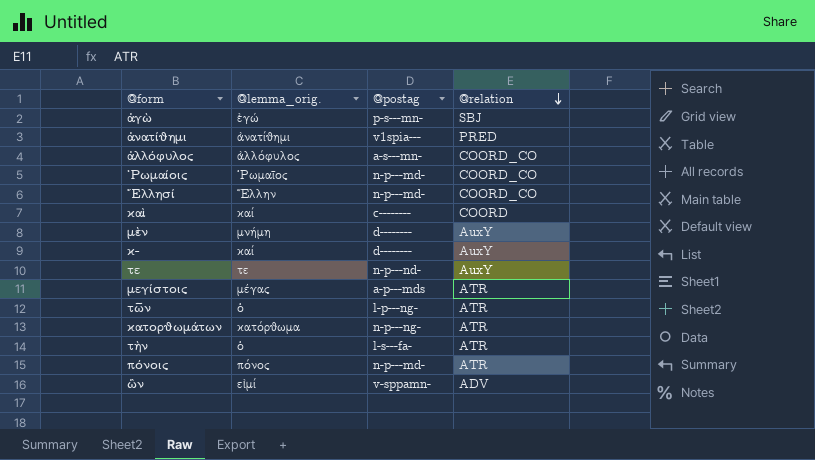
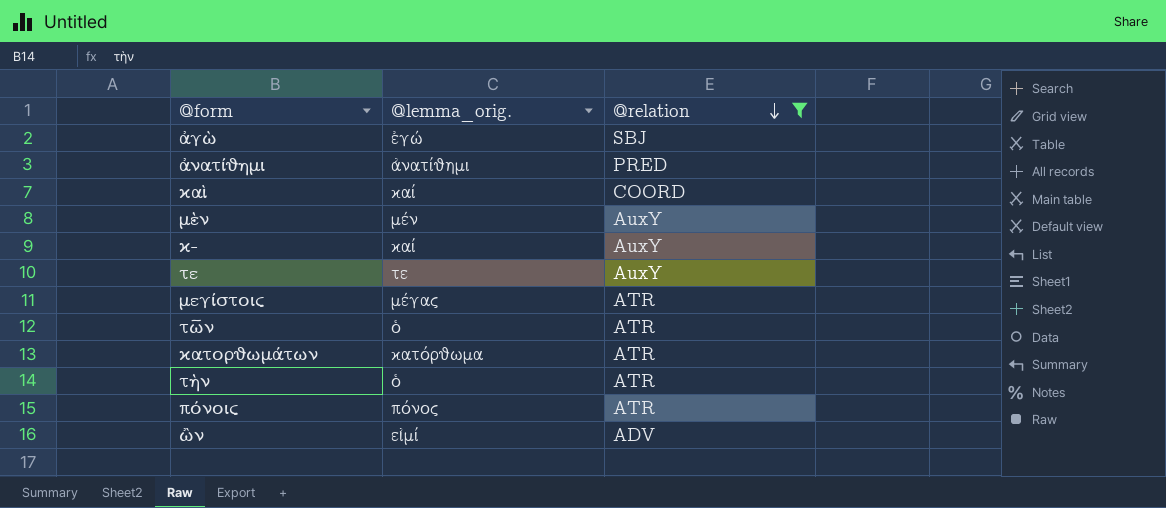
filter: none -> @relation != COORD_CO
column @postag | position: 3 -> none
μὲν | @lemma_orig.: μνήμη -> μέν

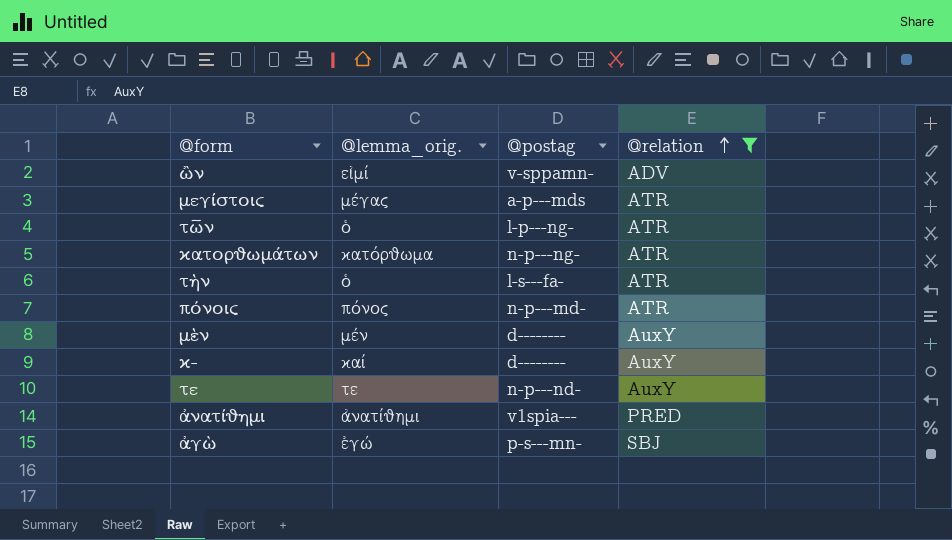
row order: @relation descending -> @relation ascending
column @postag | position: none -> 3
row καὶ: καί | COORD -> none

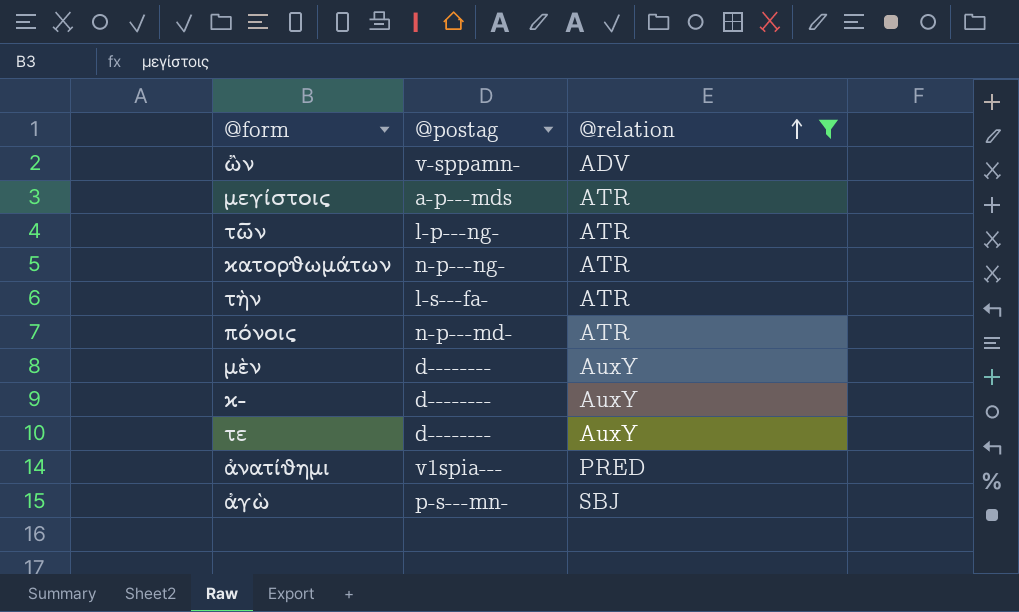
column @lemma_orig. | position: 2 -> none
τε | @postag: n-p---nd- -> d--------

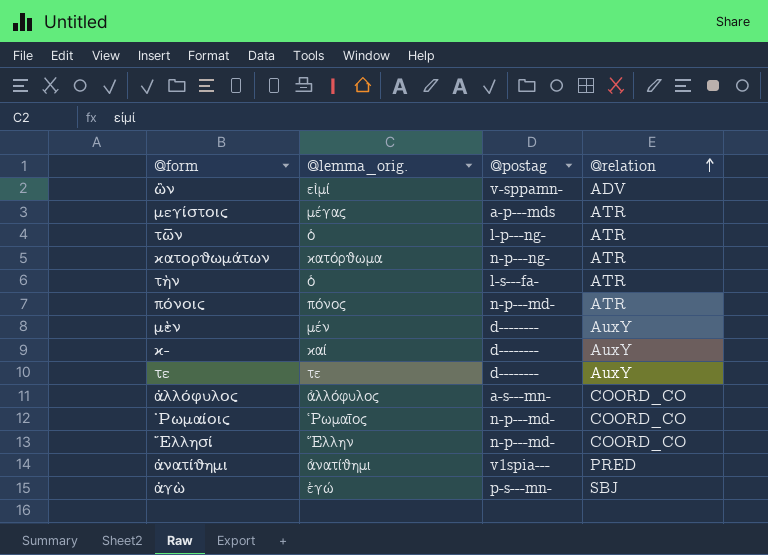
filter: @relation != COORD_CO -> none
column @lemma_orig. | position: none -> 2

